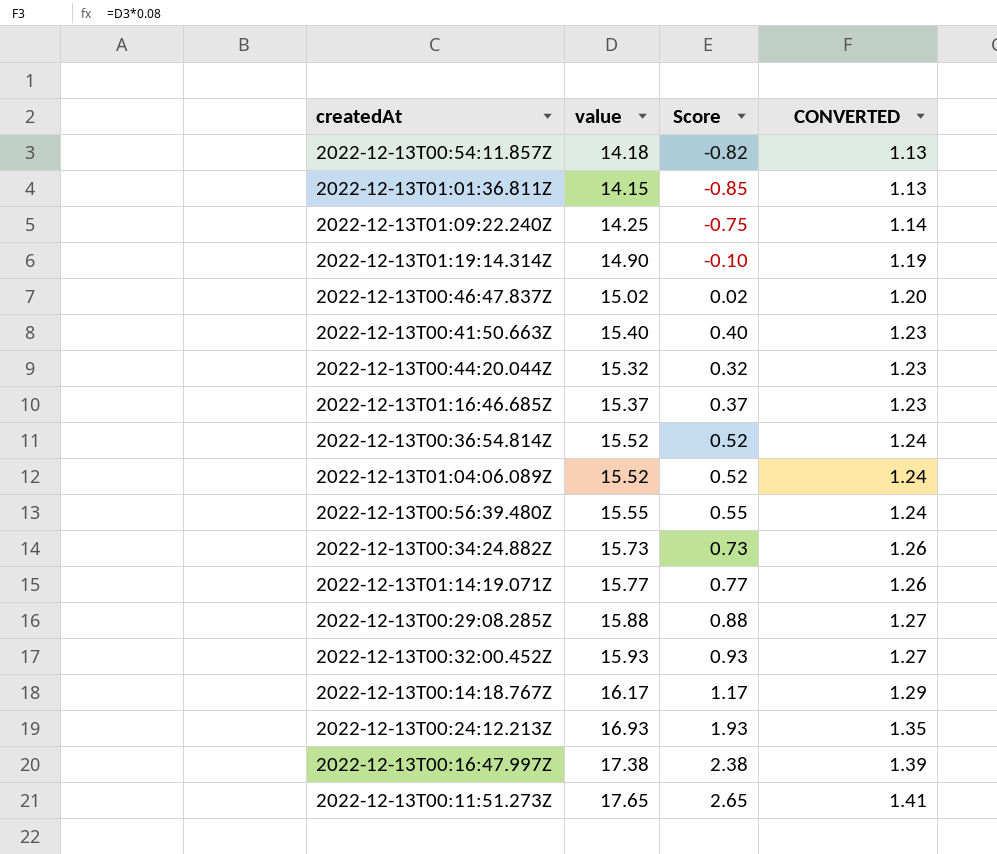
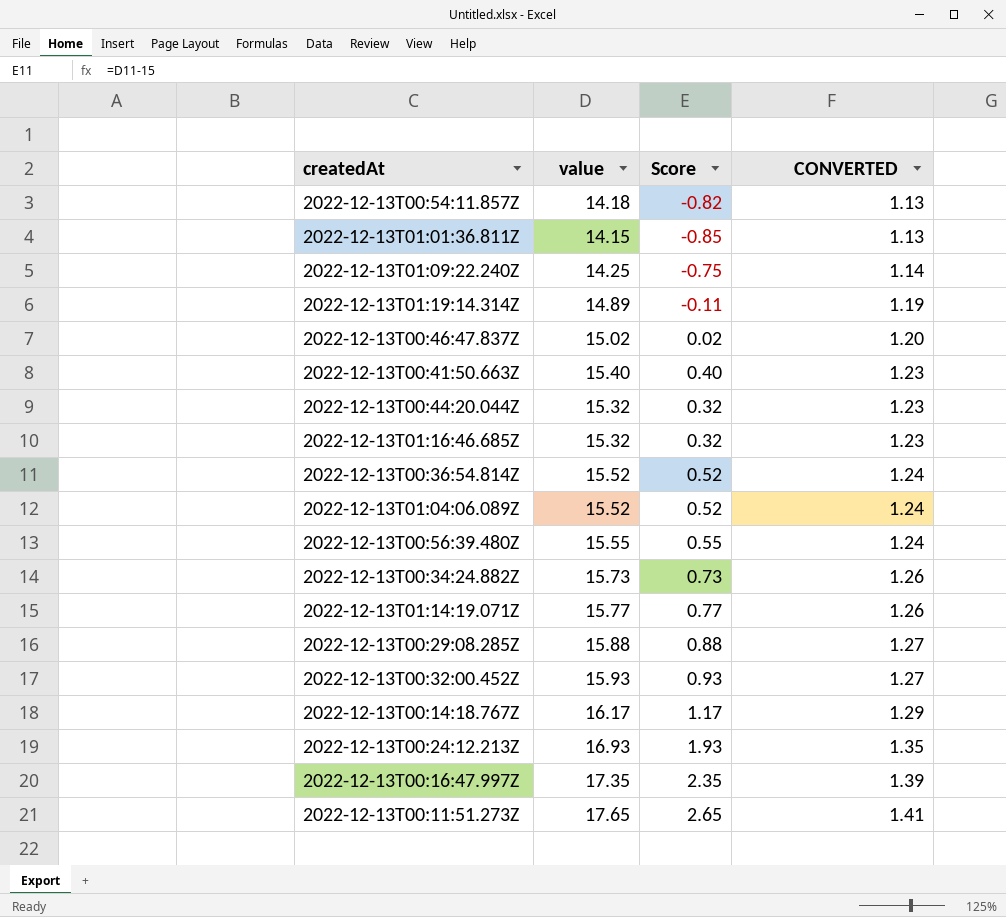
2022-12-13T01:19:14.314Z | value: 14.90 -> 14.89
2022-12-13T01:19:14.314Z | Score: -0.10 -> -0.11
2022-12-13T01:16:46.685Z | value: 15.37 -> 15.32
2022-12-13T01:16:46.685Z | Score: 0.37 -> 0.32
2022-12-13T00:16:47.997Z | value: 17.38 -> 17.35
2022-12-13T00:16:47.997Z | Score: 2.38 -> 2.35

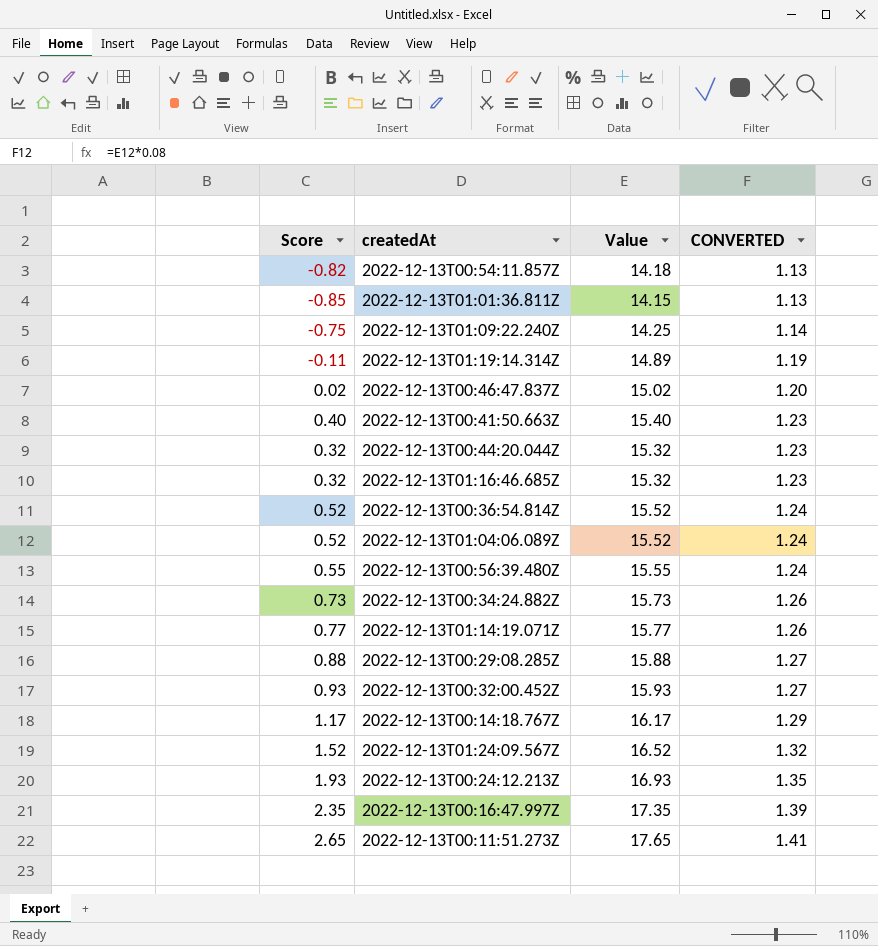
column Score | position: 3 -> 1
column name: value -> Value
row 2022-12-13T01:24:09.567Z: none -> 1.52 | 16.52 | 1.32

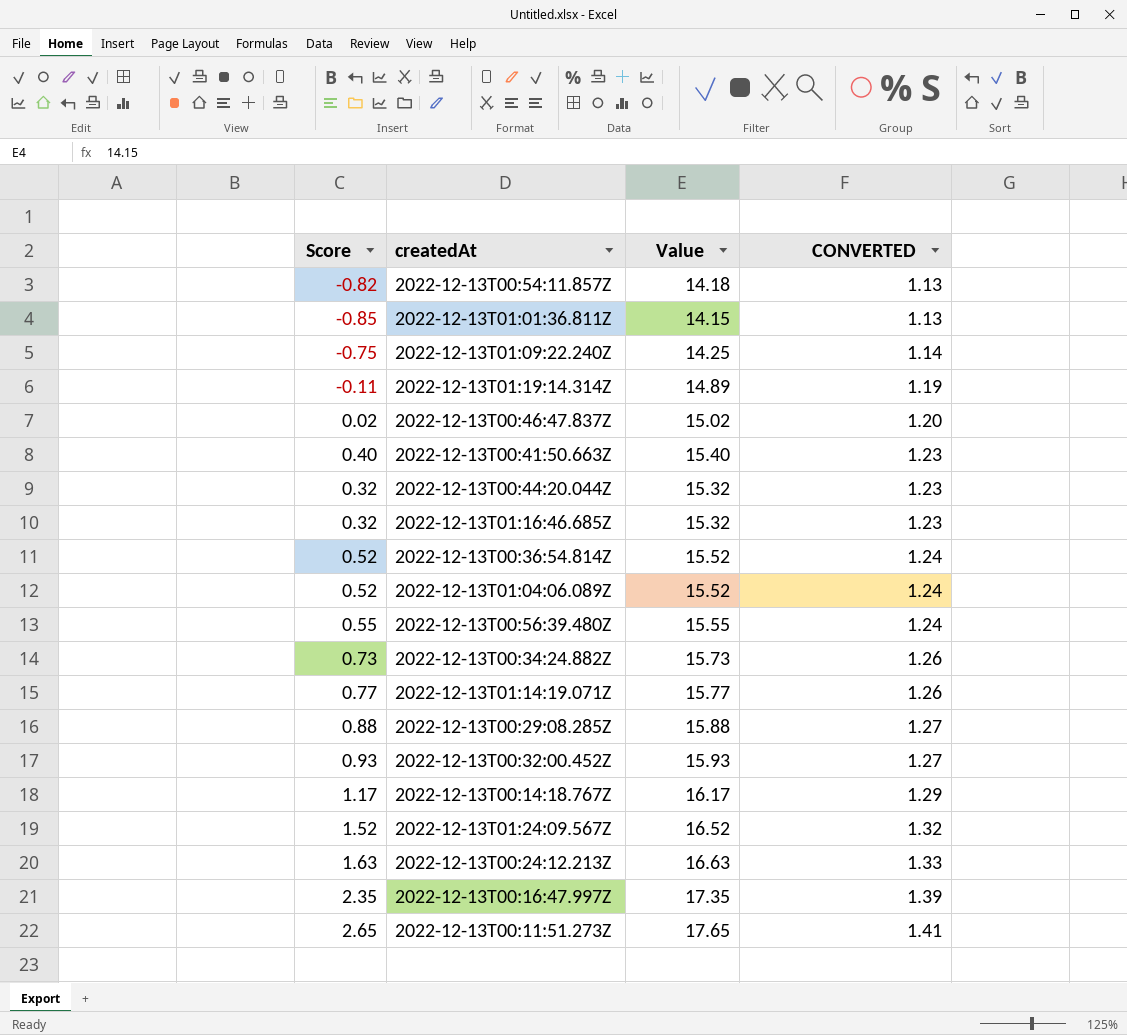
2022-12-13T00:24:12.213Z | Score: 1.93 -> 1.63
2022-12-13T00:24:12.213Z | Value: 16.93 -> 16.63
2022-12-13T00:24:12.213Z | CONVERTED: 1.35 -> 1.33

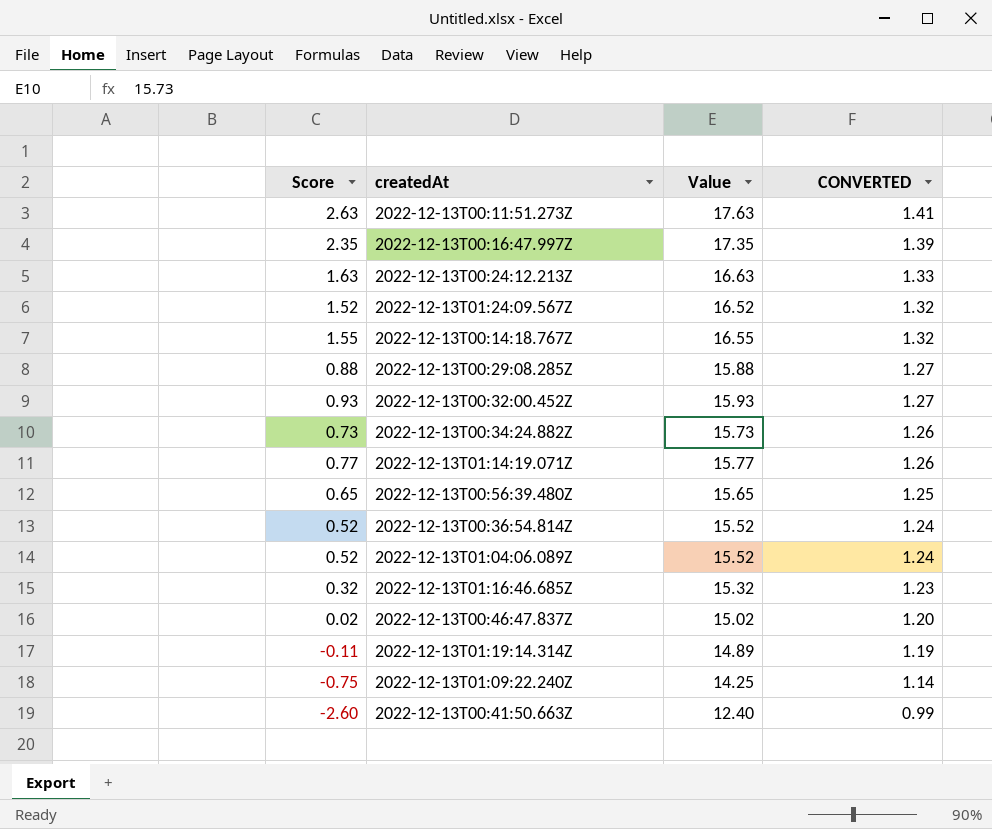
row order: CONVERTED ascending -> CONVERTED descending
row 2022-12-13T00:54:11.857Z: -0.82 | 14.18 | 1.13 -> none
row 2022-12-13T01:01:36.811Z: -0.85 | 14.15 | 1.13 -> none
row 2022-12-13T00:44:20.044Z: 0.32 | 15.32 | 1.23 -> none
2022-12-13T00:11:51.273Z | Score: 2.65 -> 2.63
2022-12-13T00:11:51.273Z | Value: 17.65 -> 17.63
2022-12-13T00:14:18.767Z | Score: 1.17 -> 1.55
2022-12-13T00:14:18.767Z | Value: 16.17 -> 16.55
2022-12-13T00:14:18.767Z | CONVERTED: 1.29 -> 1.32
2022-12-13T00:56:39.480Z | Score: 0.55 -> 0.65
2022-12-13T00:56:39.480Z | Value: 15.55 -> 15.65
2022-12-13T00:56:39.480Z | CONVERTED: 1.24 -> 1.25
2022-12-13T00:41:50.663Z | Score: 0.40 -> -2.60
2022-12-13T00:41:50.663Z | Value: 15.40 -> 12.40
2022-12-13T00:41:50.663Z | CONVERTED: 1.23 -> 0.99

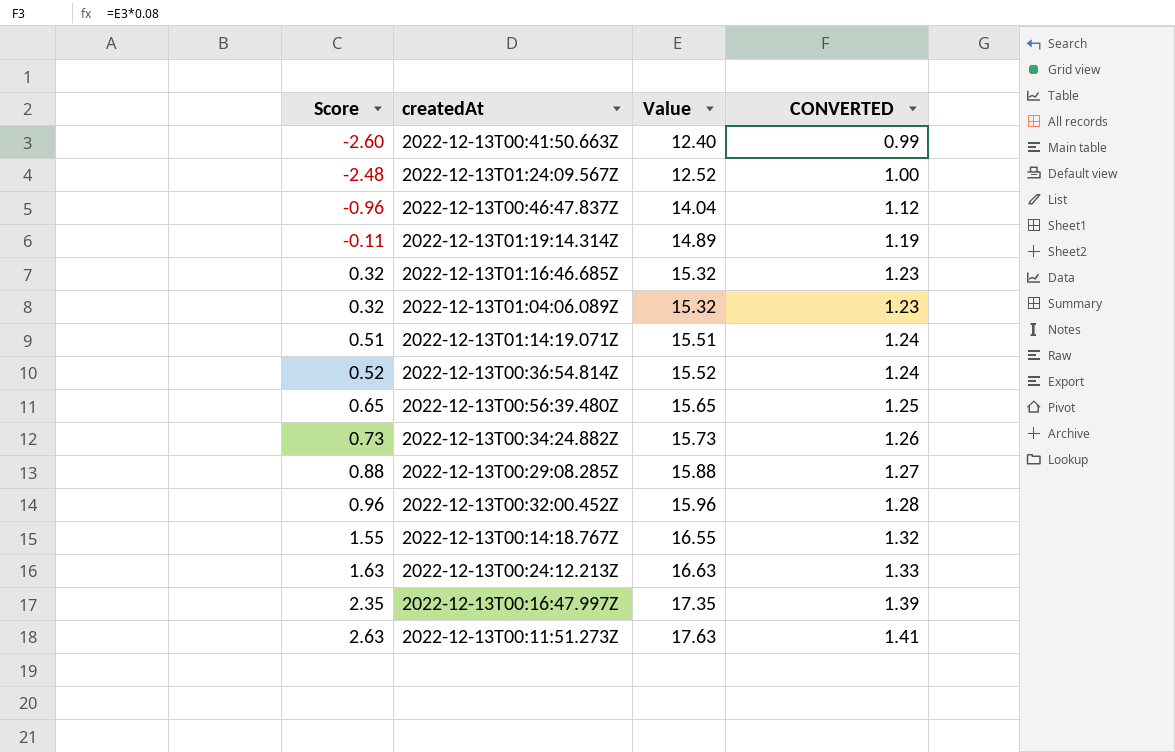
row order: CONVERTED descending -> Score ascending
row 2022-12-13T01:09:22.240Z: -0.75 | 14.25 | 1.14 -> none
2022-12-13T01:24:09.567Z | Score: 1.52 -> -2.48
2022-12-13T01:24:09.567Z | Value: 16.52 -> 12.52
2022-12-13T01:24:09.567Z | CONVERTED: 1.32 -> 1.00
2022-12-13T00:46:47.837Z | Score: 0.02 -> -0.96
2022-12-13T00:46:47.837Z | Value: 15.02 -> 14.04
2022-12-13T00:46:47.837Z | CONVERTED: 1.20 -> 1.12
2022-12-13T01:04:06.089Z | Score: 0.52 -> 0.32
2022-12-13T01:04:06.089Z | Value: 15.52 -> 15.32
2022-12-13T01:04:06.089Z | CONVERTED: 1.24 -> 1.23
2022-12-13T01:14:19.071Z | Score: 0.77 -> 0.51
2022-12-13T01:14:19.071Z | Value: 15.77 -> 15.51
2022-12-13T01:14:19.071Z | CONVERTED: 1.26 -> 1.24
2022-12-13T00:32:00.452Z | Score: 0.93 -> 0.96
2022-12-13T00:32:00.452Z | Value: 15.93 -> 15.96
2022-12-13T00:32:00.452Z | CONVERTED: 1.27 -> 1.28

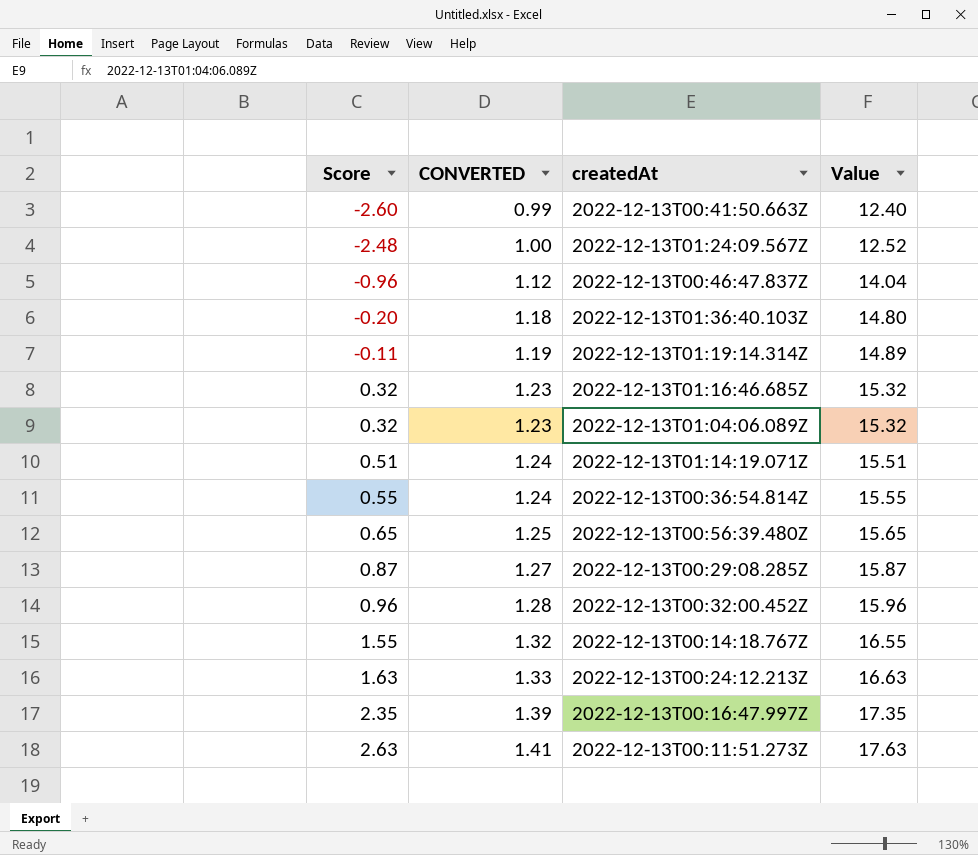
column CONVERTED | position: 4 -> 2
row 2022-12-13T00:34:24.882Z: 0.73 | 15.73 | 1.26 -> none
row 2022-12-13T01:36:40.103Z: none -> -0.20 | 1.18 | 14.80
2022-12-13T00:36:54.814Z | Score: 0.52 -> 0.55
2022-12-13T00:36:54.814Z | Value: 15.52 -> 15.55
2022-12-13T00:29:08.285Z | Score: 0.88 -> 0.87
2022-12-13T00:29:08.285Z | Value: 15.88 -> 15.87

